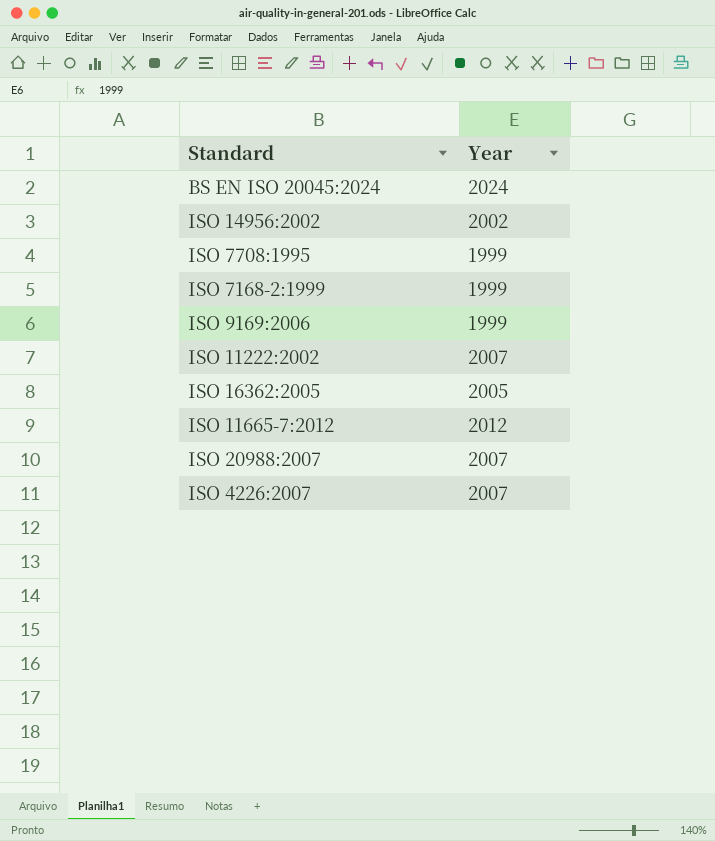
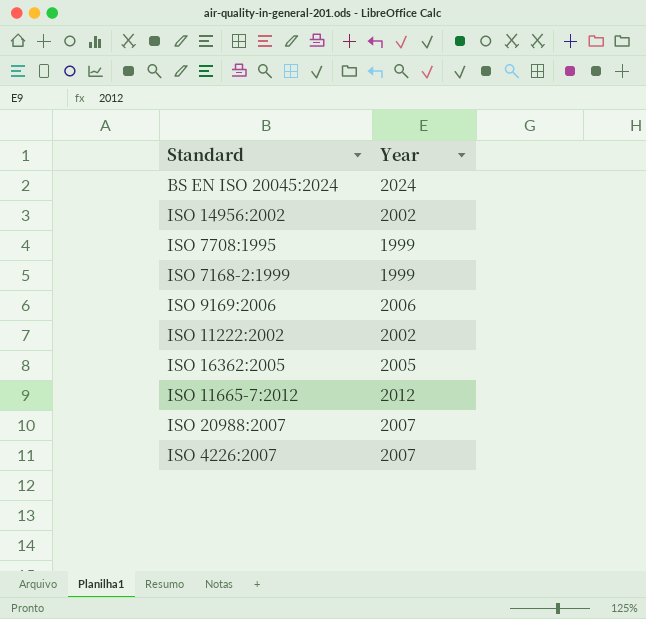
ISO 9169:2006 | Year: 1999 -> 2006
ISO 11222:2002 | Year: 2007 -> 2002

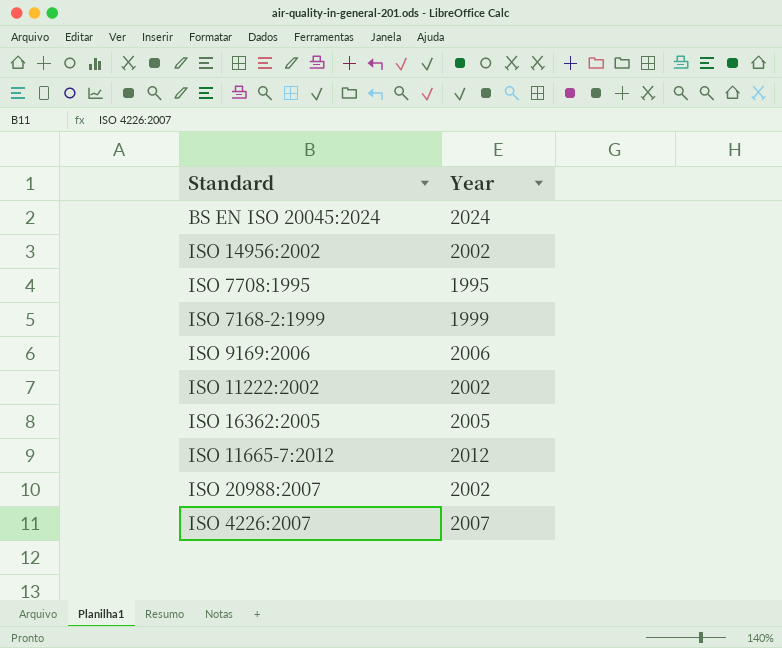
ISO 7708:1995 | Year: 1999 -> 1995
ISO 20988:2007 | Year: 2007 -> 2002

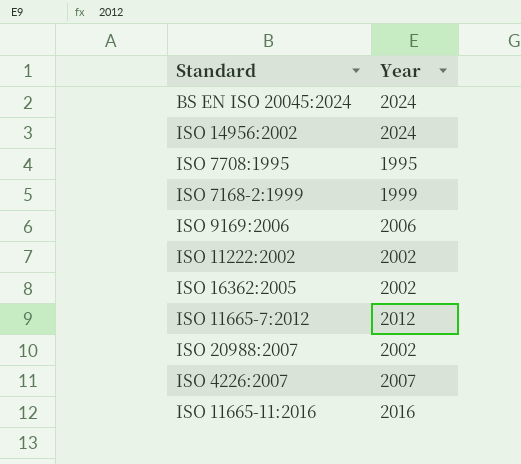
ISO 14956:2002 | Year: 2002 -> 2024
ISO 16362:2005 | Year: 2005 -> 2002
row ISO 11665-11:2016: none -> 2016

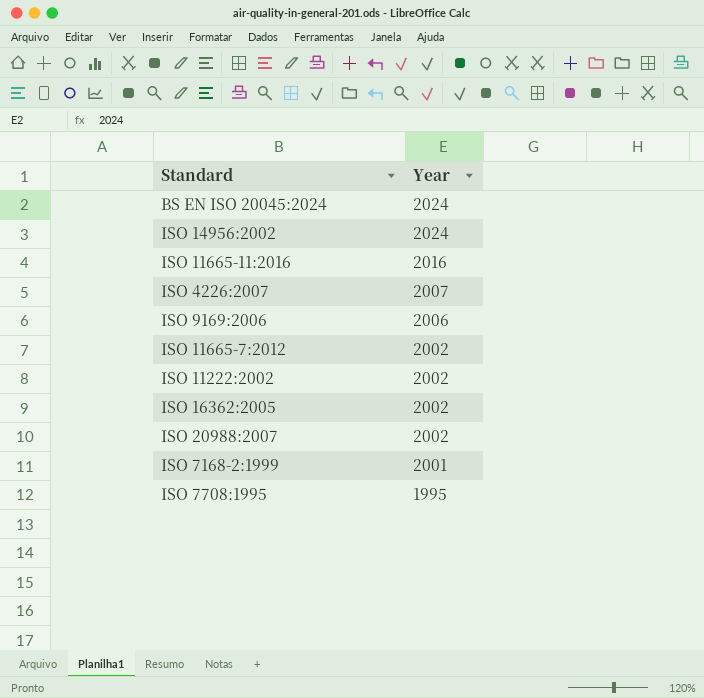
row order: none -> Year descending
ISO 11665-7:2012 | Year: 2012 -> 2002
ISO 7168-2:1999 | Year: 1999 -> 2001

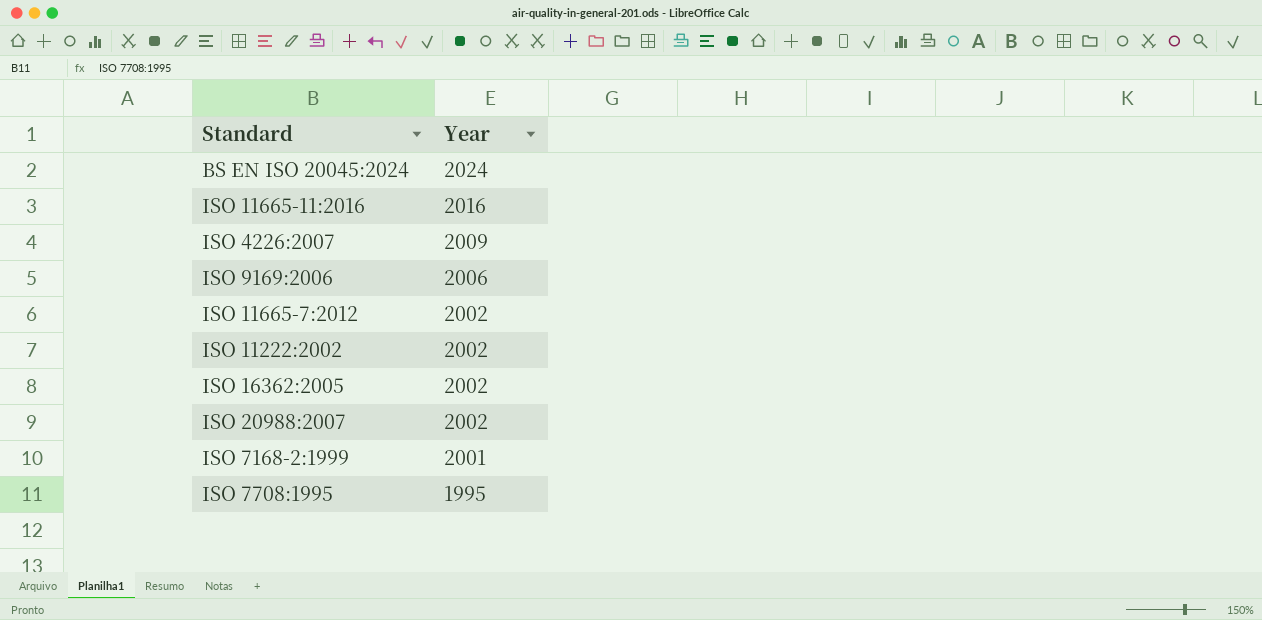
row ISO 14956:2002: 2024 -> none
ISO 4226:2007 | Year: 2007 -> 2009

